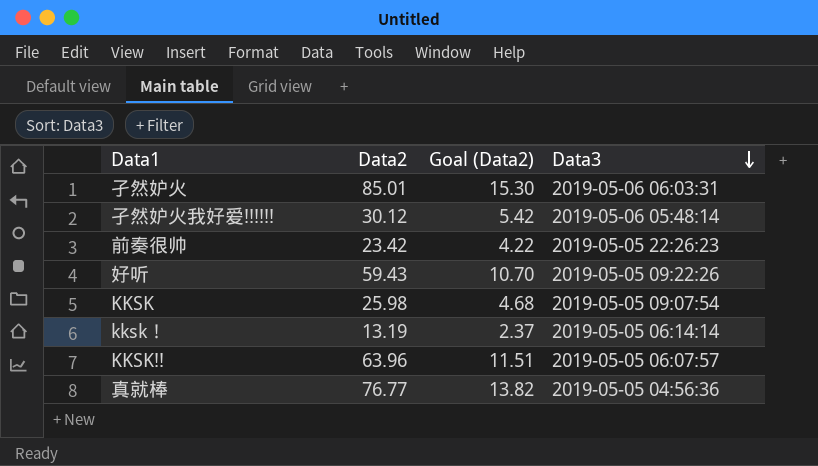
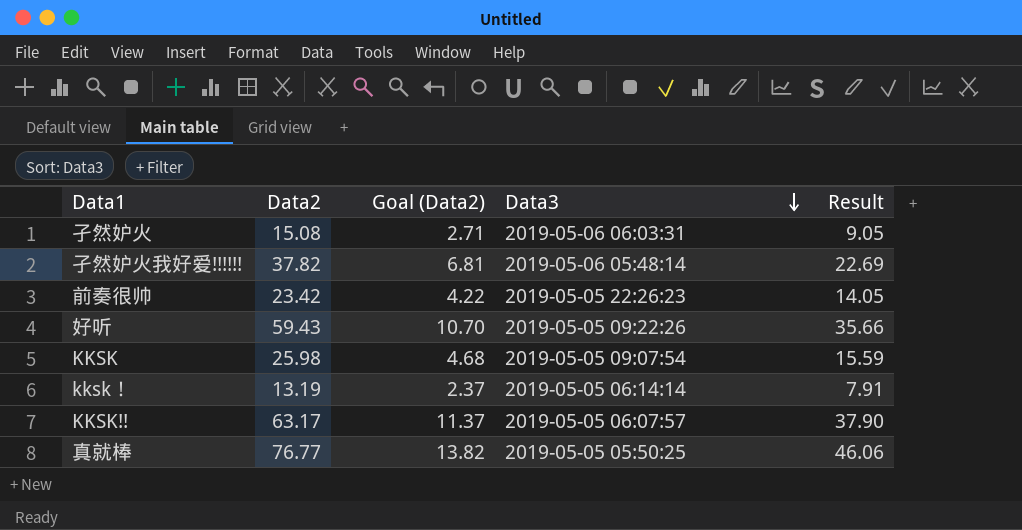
column Result | formula: none -> [Data2] * 0.6
孑然妒火 | Data2: 85.01 -> 15.08
孑然妒火 | Goal (Data2): 15.30 -> 2.71
孑然妒火我好爱!!!!!! | Data2: 30.12 -> 37.82
孑然妒火我好爱!!!!!! | Goal (Data2): 5.42 -> 6.81
KKSK!! | Data2: 63.96 -> 63.17
KKSK!! | Goal (Data2): 11.51 -> 11.37
真就棒 | Data3: 2019-05-05 04:56:36 -> 2019-05-05 05:50:25

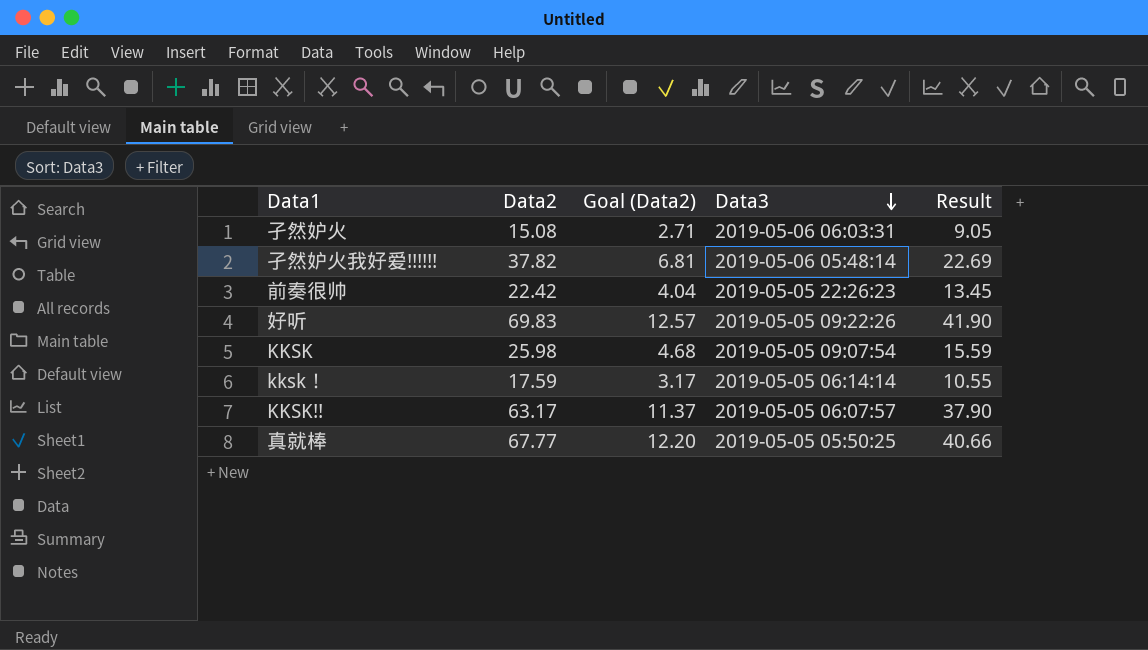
前奏很帅 | Data2: 23.42 -> 22.42
前奏很帅 | Goal (Data2): 4.22 -> 4.04
前奏很帅 | Result: 14.05 -> 13.45
好听 | Data2: 59.43 -> 69.83
好听 | Goal (Data2): 10.70 -> 12.57
好听 | Result: 35.66 -> 41.90
kksk！ | Data2: 13.19 -> 17.59
kksk！ | Goal (Data2): 2.37 -> 3.17
kksk！ | Result: 7.91 -> 10.55
真就棒 | Data2: 76.77 -> 67.77
真就棒 | Goal (Data2): 13.82 -> 12.20
真就棒 | Result: 46.06 -> 40.66

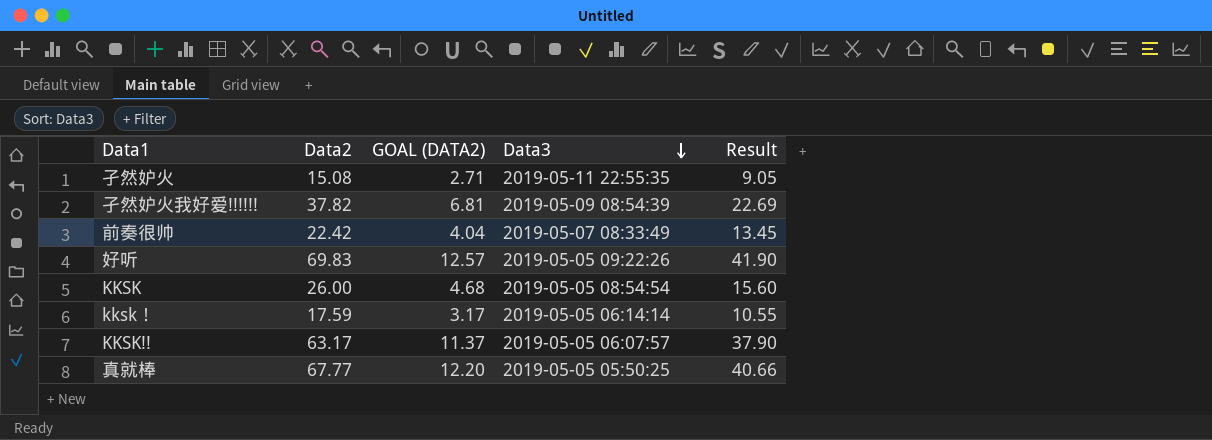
column name: Goal (Data2) -> GOAL (DATA2)
孑然妒火 | Data3: 2019-05-06 06:03:31 -> 2019-05-11 22:55:35
孑然妒火我好爱!!!!!! | Data3: 2019-05-06 05:48:14 -> 2019-05-09 08:54:39
前奏很帅 | Data3: 2019-05-05 22:26:23 -> 2019-05-07 08:33:49
KKSK | Data2: 25.98 -> 26.00
KKSK | Data3: 2019-05-05 09:07:54 -> 2019-05-05 08:54:54
KKSK | Result: 15.59 -> 15.60

